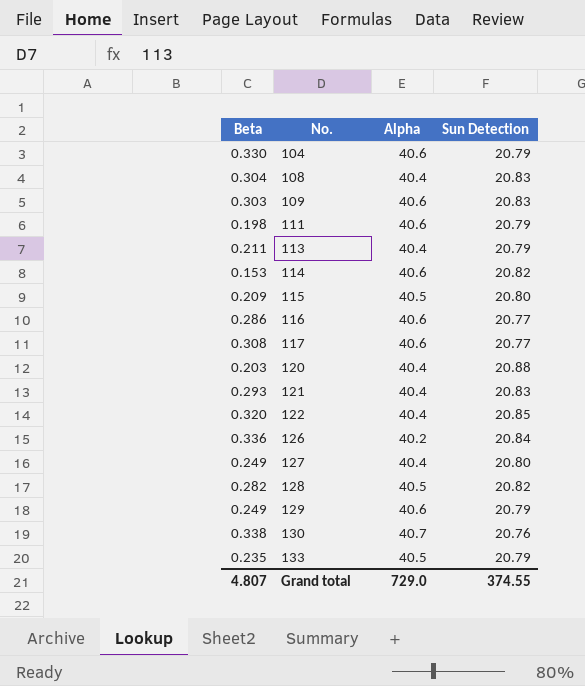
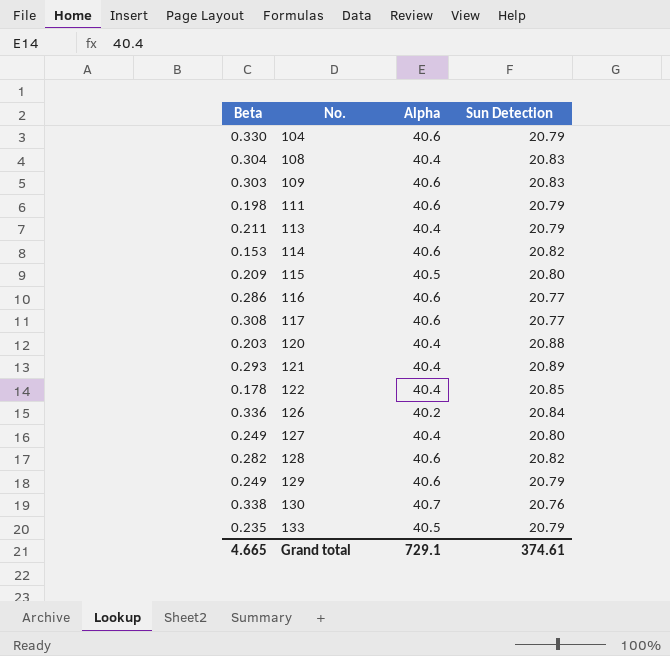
121 | Sun Detection: 20.83 -> 20.89
122 | Beta: 0.320 -> 0.178
128 | Alpha: 40.5 -> 40.6
Grand total | Beta: 4.807 -> 4.665
Grand total | Alpha: 729.0 -> 729.1
Grand total | Sun Detection: 374.55 -> 374.61

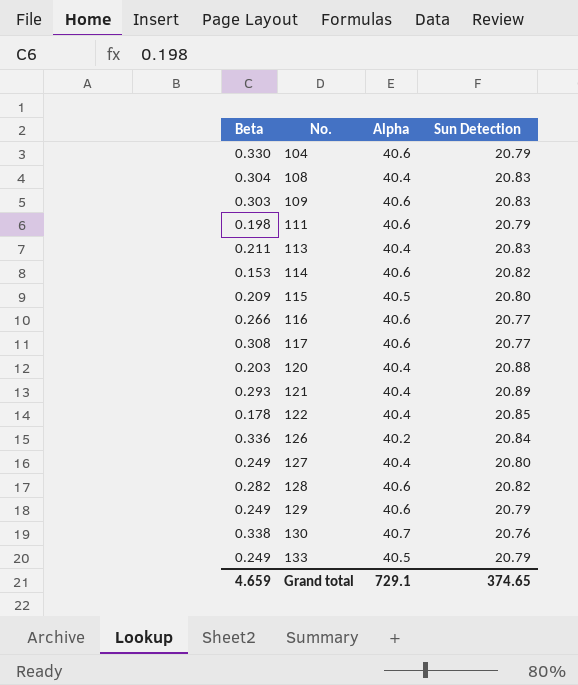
113 | Sun Detection: 20.79 -> 20.83
116 | Beta: 0.286 -> 0.266
133 | Beta: 0.235 -> 0.249
Grand total | Beta: 4.665 -> 4.659
Grand total | Sun Detection: 374.61 -> 374.65

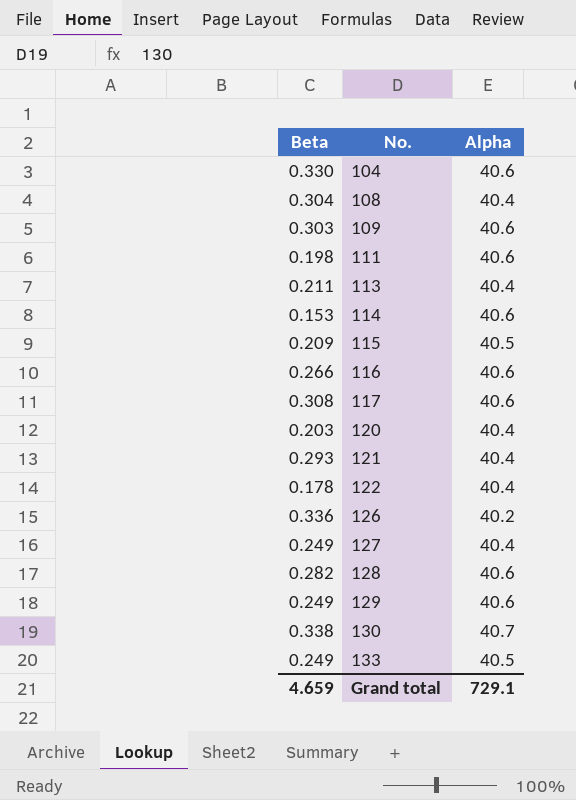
column Sun Detection | position: 4 -> none

